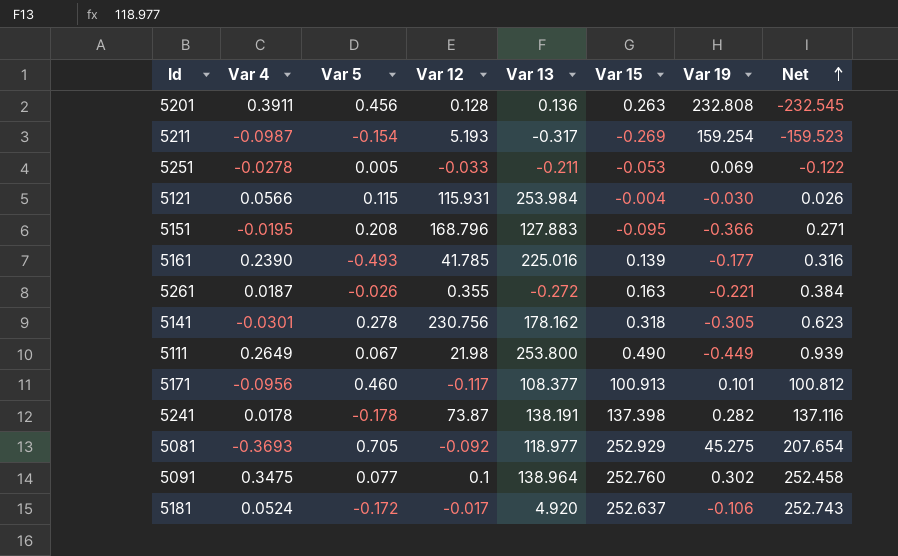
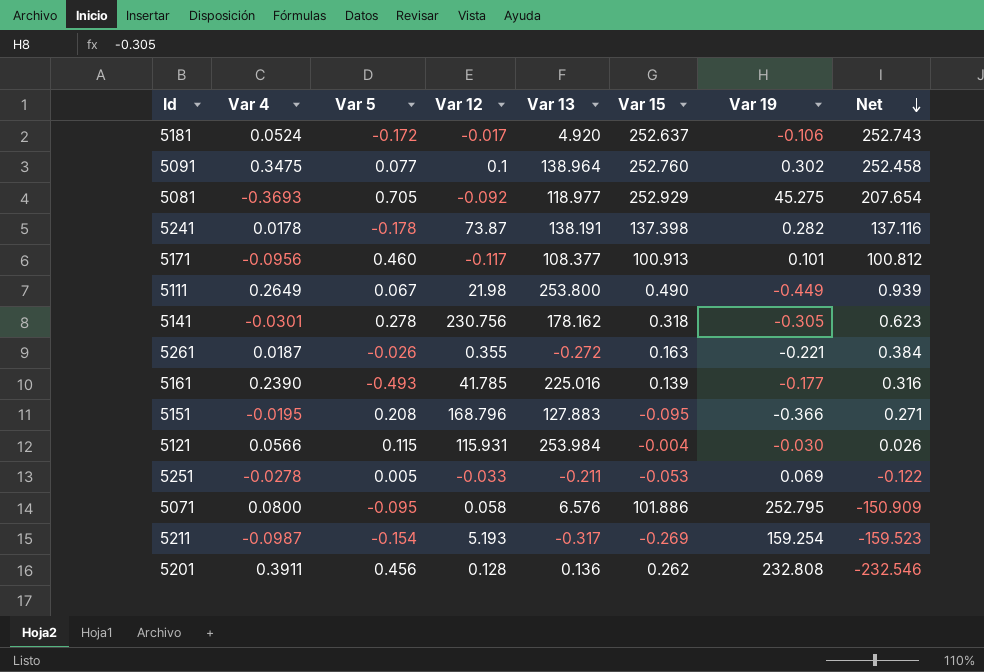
row order: Net ascending -> Net descending
row 5071: none -> 0.0800 | -0.095 | 0.058 | 6.576 | 101.886 | 252.795 | -150.909
5201 | Var 15: 0.263 -> 0.262
5201 | Net: -232.545 -> -232.546

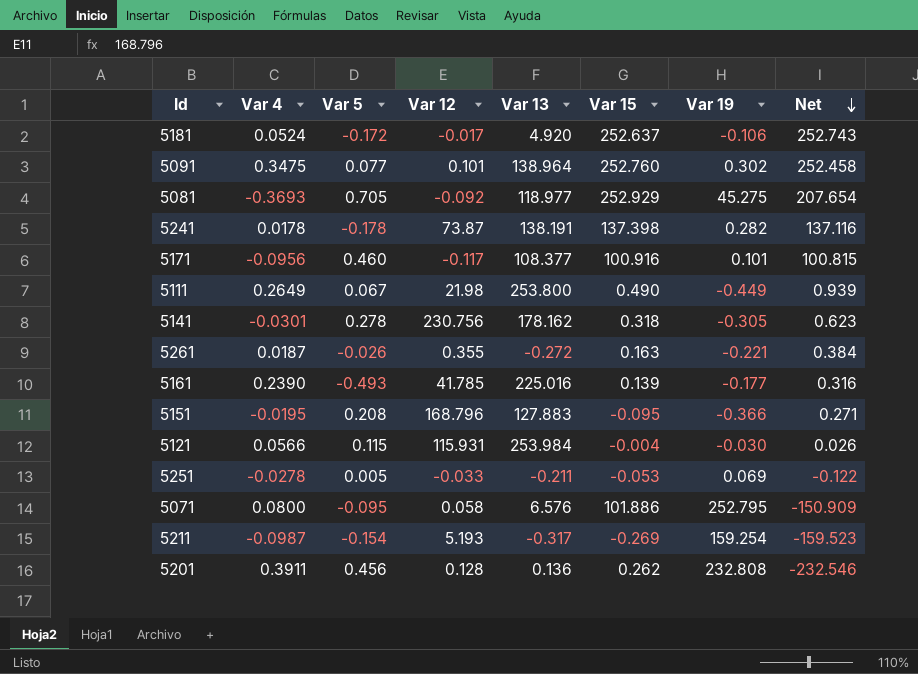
5091 | Var 12: 0.1 -> 0.101
5171 | Var 15: 100.913 -> 100.916
5171 | Net: 100.812 -> 100.815

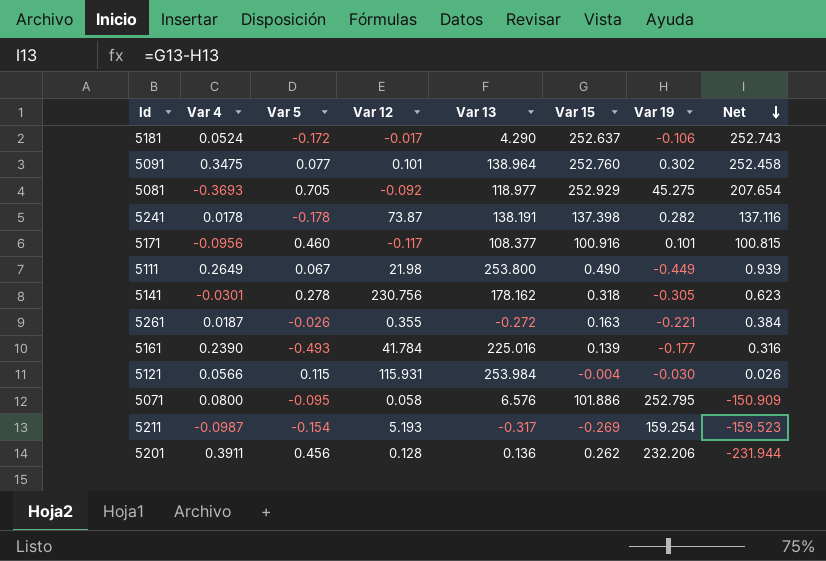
row 5151: -0.0195 | 0.208 | 168.796 | 127.883 | -0.095 | -0.366 | 0.271 -> none
row 5251: -0.0278 | 0.005 | -0.033 | -0.211 | -0.053 | 0.069 | -0.122 -> none
5181 | Var 13: 4.920 -> 4.290
5161 | Var 12: 41.785 -> 41.784
5201 | Var 19: 232.808 -> 232.206
5201 | Net: -232.546 -> -231.944

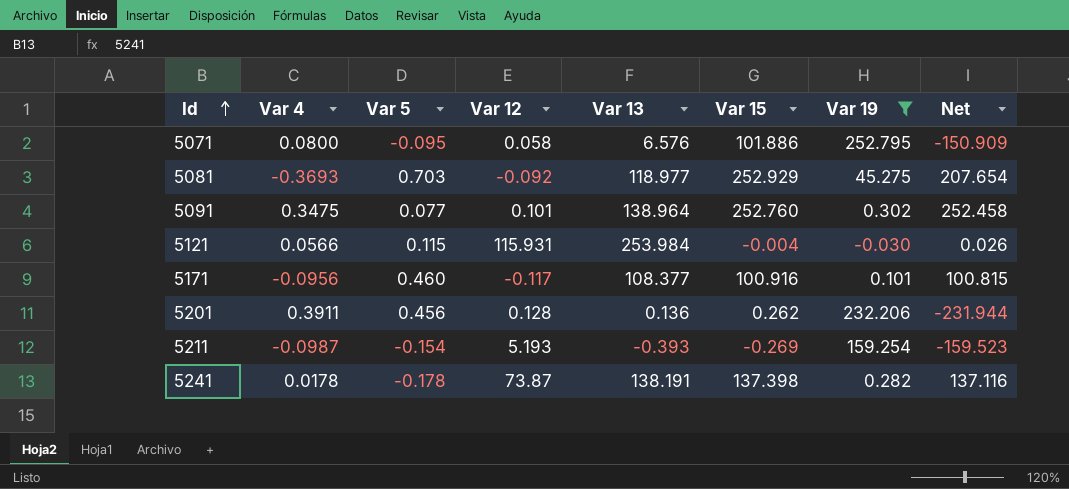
filter: none -> Var 19 >= -0.030
row order: Net descending -> Id ascending
5081 | Var 5: 0.705 -> 0.703
5211 | Var 13: -0.317 -> -0.393

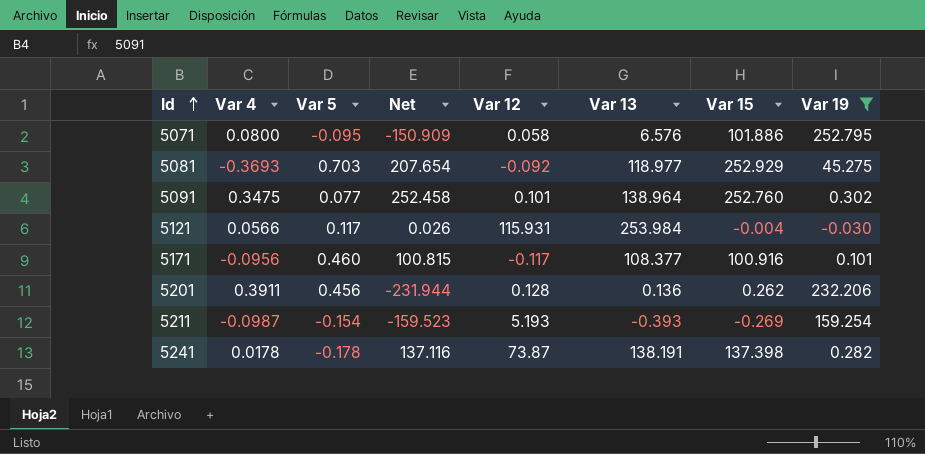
column Net | position: 8 -> 4
5121 | Var 5: 0.115 -> 0.117

